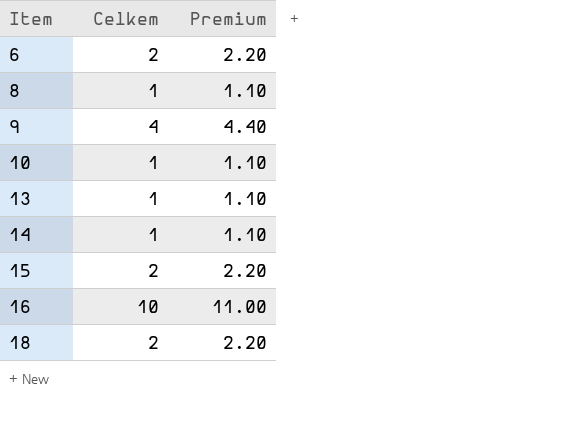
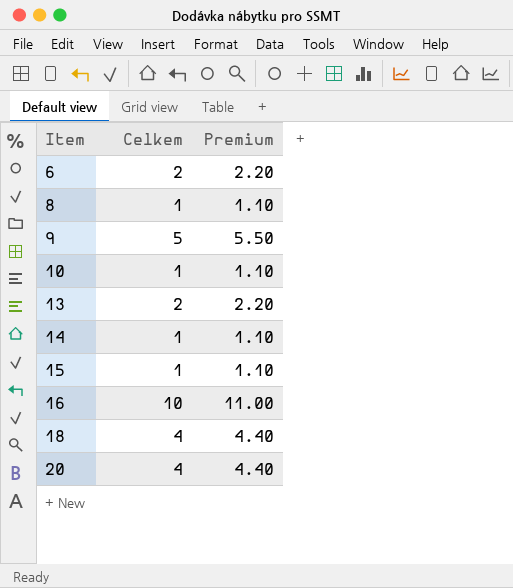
9 | Celkem: 4 -> 5
9 | Premium: 4.40 -> 5.50
13 | Celkem: 1 -> 2
13 | Premium: 1.10 -> 2.20
15 | Celkem: 2 -> 1
15 | Premium: 2.20 -> 1.10
18 | Celkem: 2 -> 4
18 | Premium: 2.20 -> 4.40
row 20: none -> 4 | 4.40

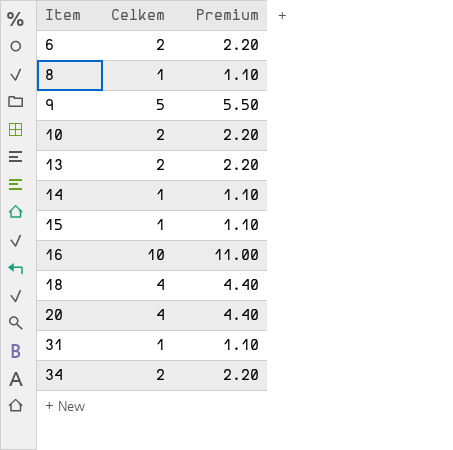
10 | Celkem: 1 -> 2
10 | Premium: 1.10 -> 2.20
row 31: none -> 1 | 1.10
row 34: none -> 2 | 2.20

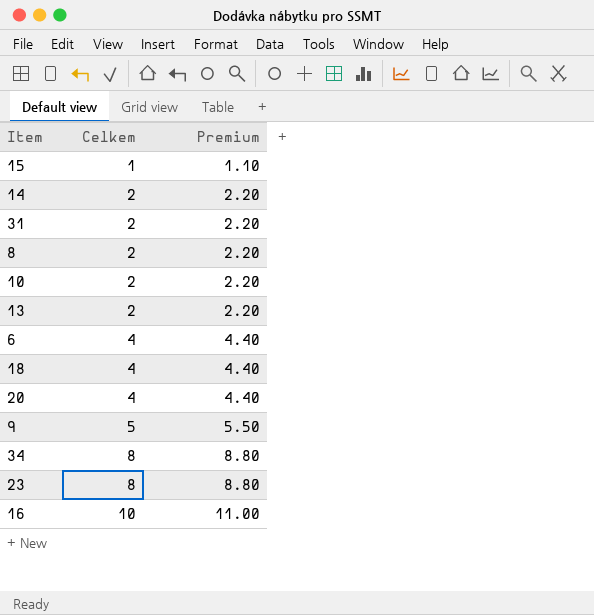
row order: Item ascending -> Celkem ascending
14 | Celkem: 1 -> 2
14 | Premium: 1.10 -> 2.20
31 | Celkem: 1 -> 2
31 | Premium: 1.10 -> 2.20
8 | Celkem: 1 -> 2
8 | Premium: 1.10 -> 2.20
6 | Celkem: 2 -> 4
6 | Premium: 2.20 -> 4.40
34 | Celkem: 2 -> 8
34 | Premium: 2.20 -> 8.80
row 23: none -> 8 | 8.80

